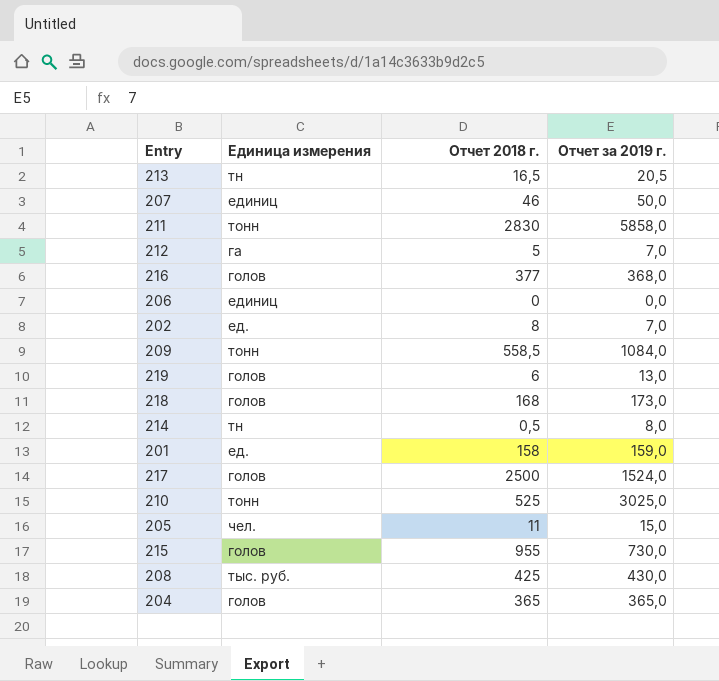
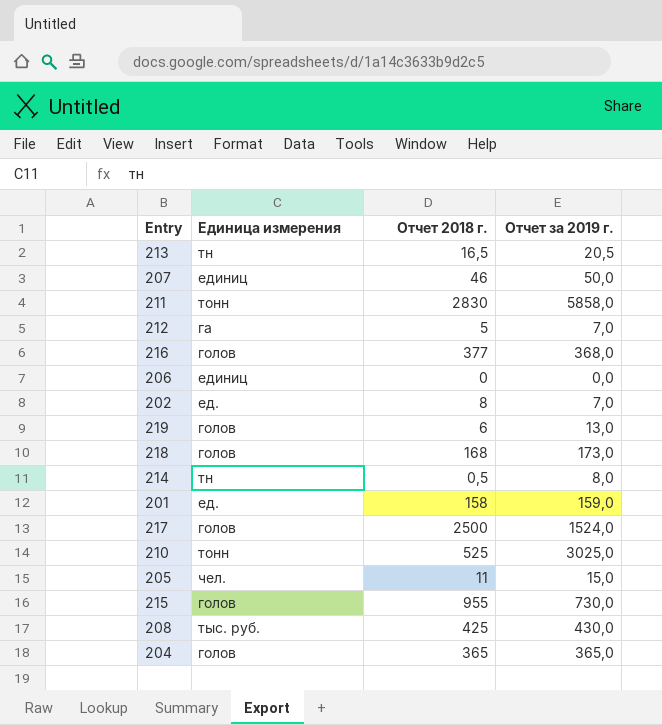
row 209: тонн | 558,5 | 1084,0 -> none

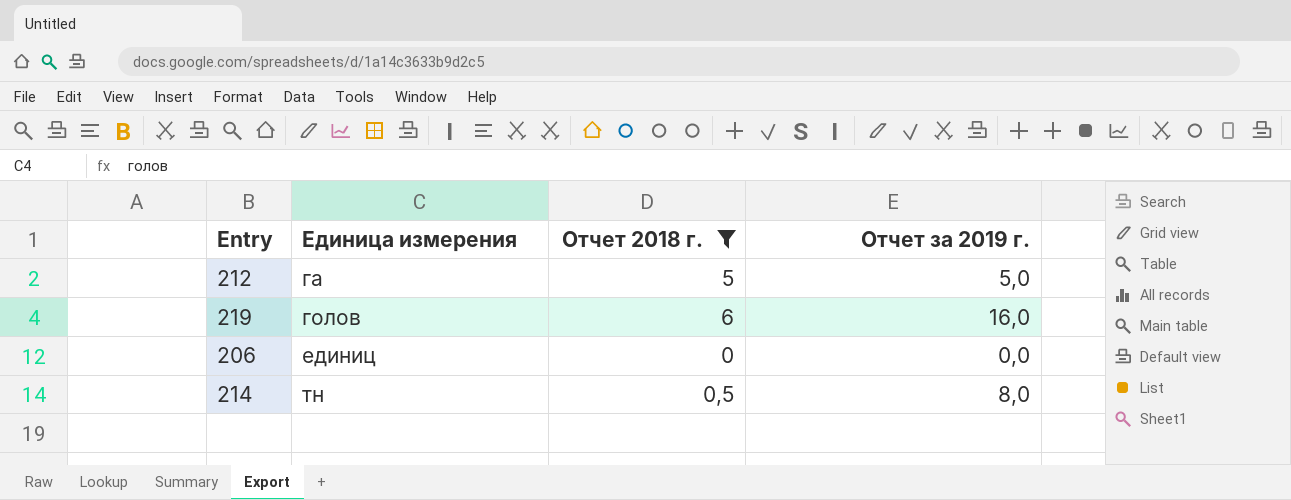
filter: none -> Отчет 2018 г. <= 6
row order: none -> Единица измерения ascending
212 | Отчет за 2019 г.: 7,0 -> 5,0
219 | Отчет за 2019 г.: 13,0 -> 16,0

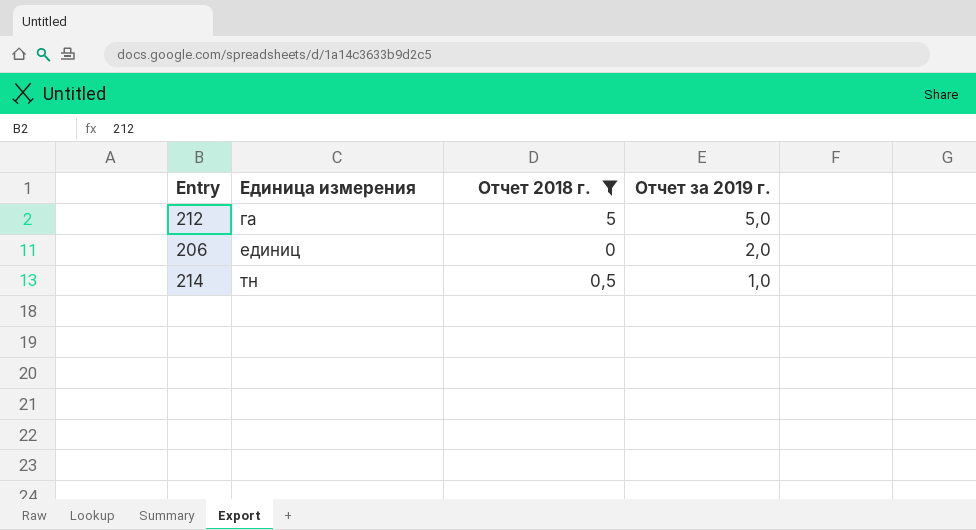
row 219: голов | 6 | 16,0 -> none
206 | Отчет за 2019 г.: 0,0 -> 2,0
214 | Отчет за 2019 г.: 8,0 -> 1,0

